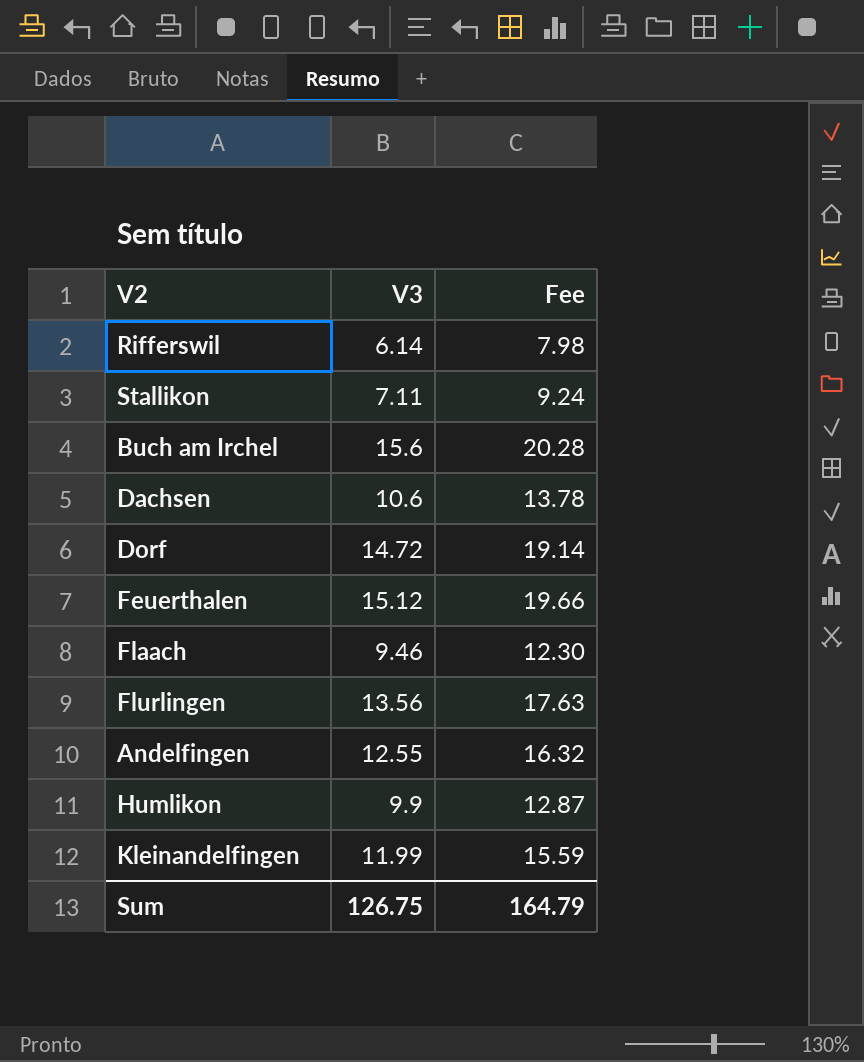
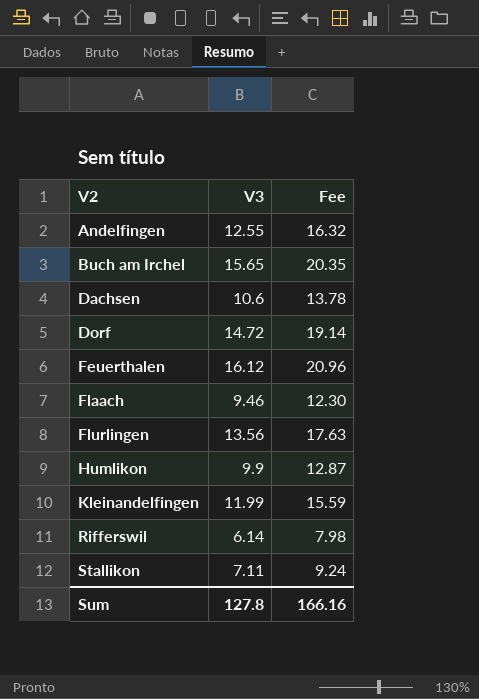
row order: none -> V2 ascending
Buch am Irchel | V3: 15.6 -> 15.65
Buch am Irchel | Fee: 20.28 -> 20.35
Feuerthalen | V3: 15.12 -> 16.12
Feuerthalen | Fee: 19.66 -> 20.96
Sum | V3: 126.75 -> 127.8
Sum | Fee: 164.79 -> 166.16

